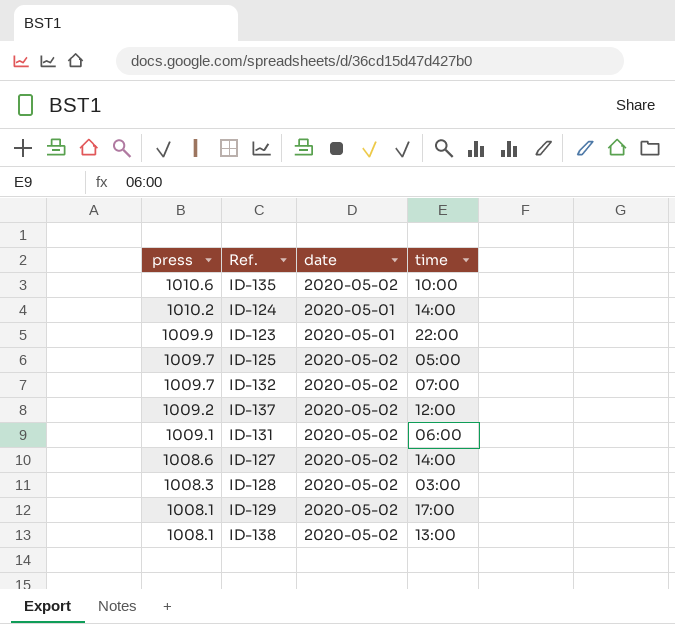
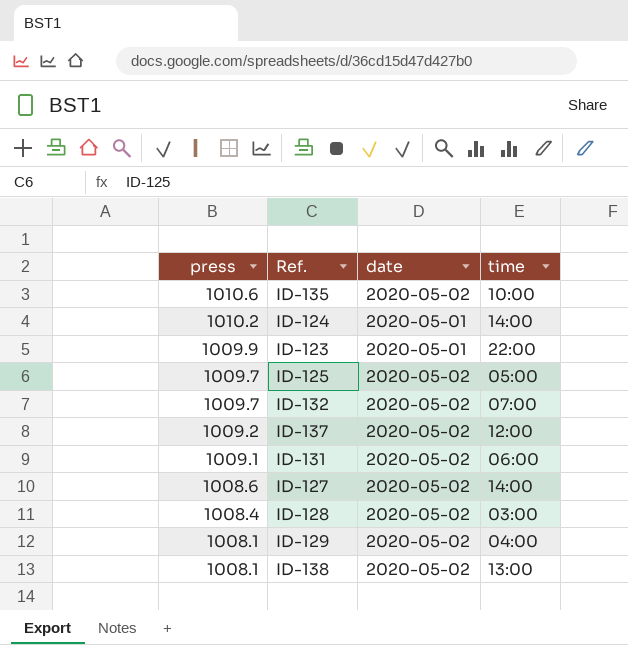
ID-128 | press: 1008.3 -> 1008.4
ID-129 | time: 17:00 -> 04:00

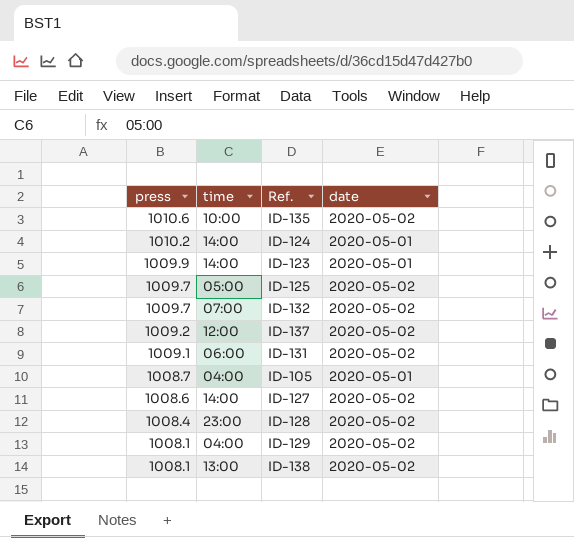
column time | position: 4 -> 2
ID-123 | time: 22:00 -> 14:00
row ID-105: none -> 1008.7 | 04:00 | 2020-05-01
ID-128 | time: 03:00 -> 23:00

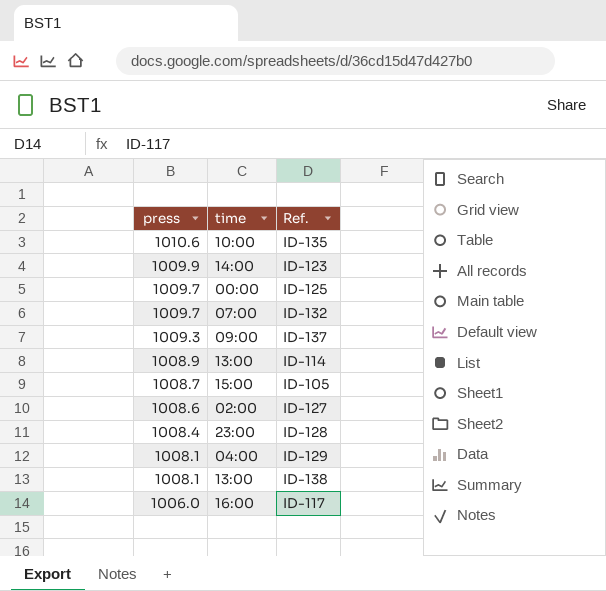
column date | position: 4 -> none
row ID-124: 1010.2 | 14:00 | 2020-05-01 -> none
row ID-131: 1009.1 | 06:00 | 2020-05-02 -> none
ID-125 | time: 05:00 -> 00:00
ID-137 | press: 1009.2 -> 1009.3
ID-137 | time: 12:00 -> 09:00
row ID-114: none -> 1008.9 | 13:00
ID-105 | time: 04:00 -> 15:00
ID-127 | time: 14:00 -> 02:00
row ID-117: none -> 1006.0 | 16:00

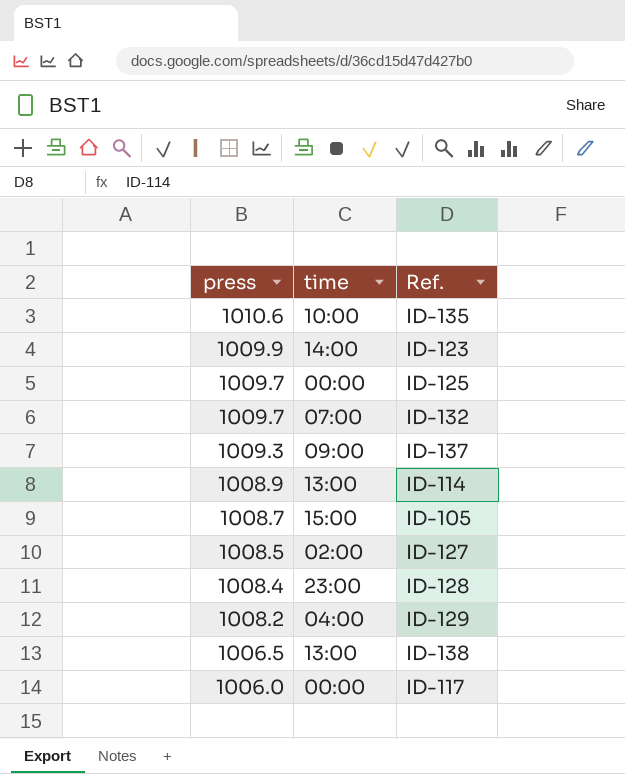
ID-127 | press: 1008.6 -> 1008.5
ID-129 | press: 1008.1 -> 1008.2
ID-138 | press: 1008.1 -> 1006.5
ID-117 | time: 16:00 -> 00:00

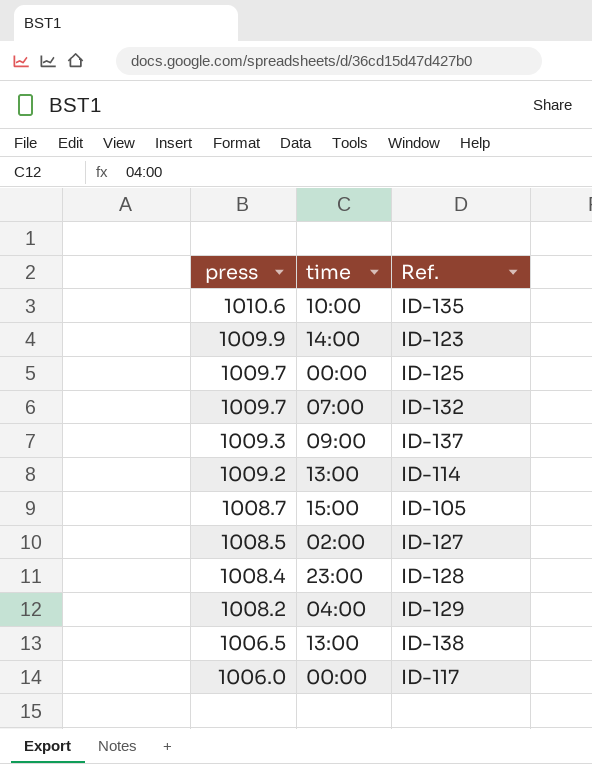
ID-114 | press: 1008.9 -> 1009.2

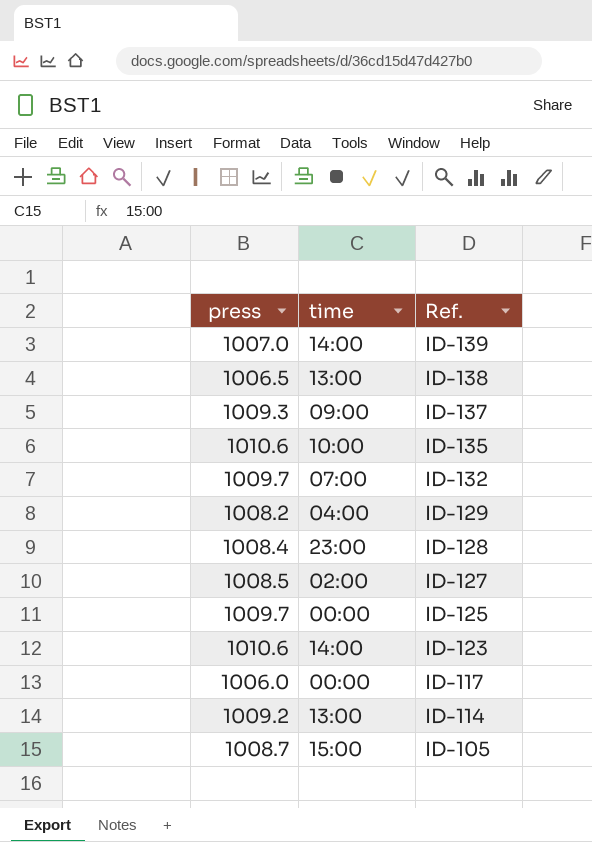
row order: press descending -> Ref. descending
row ID-139: none -> 1007.0 | 14:00
ID-123 | press: 1009.9 -> 1010.6

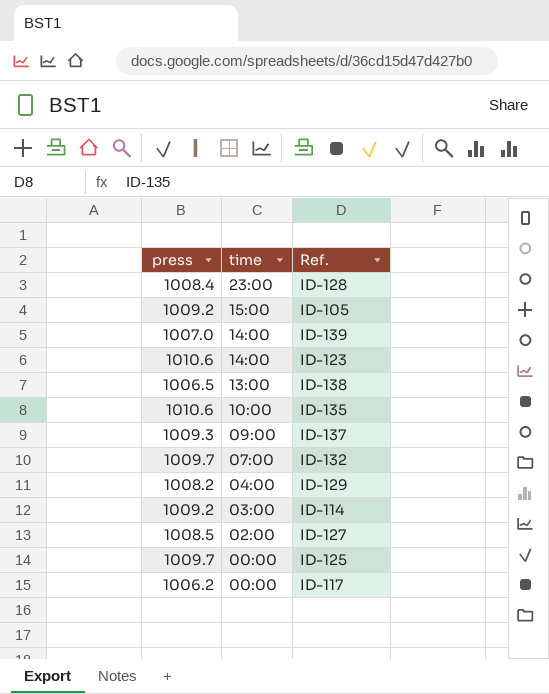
row order: Ref. descending -> time descending
ID-105 | press: 1008.7 -> 1009.2
ID-114 | time: 13:00 -> 03:00
ID-117 | press: 1006.0 -> 1006.2

